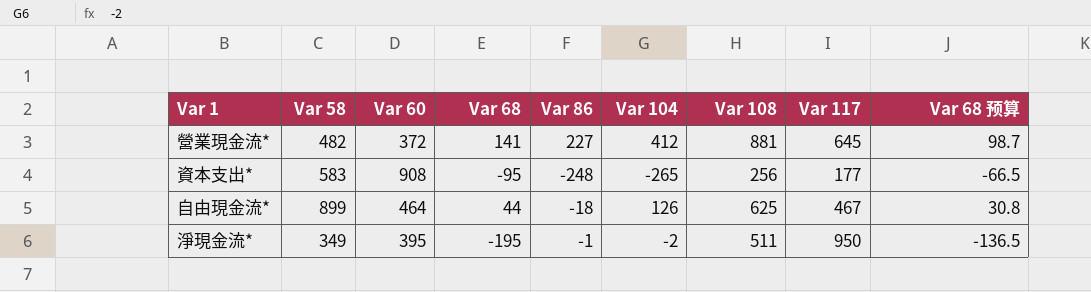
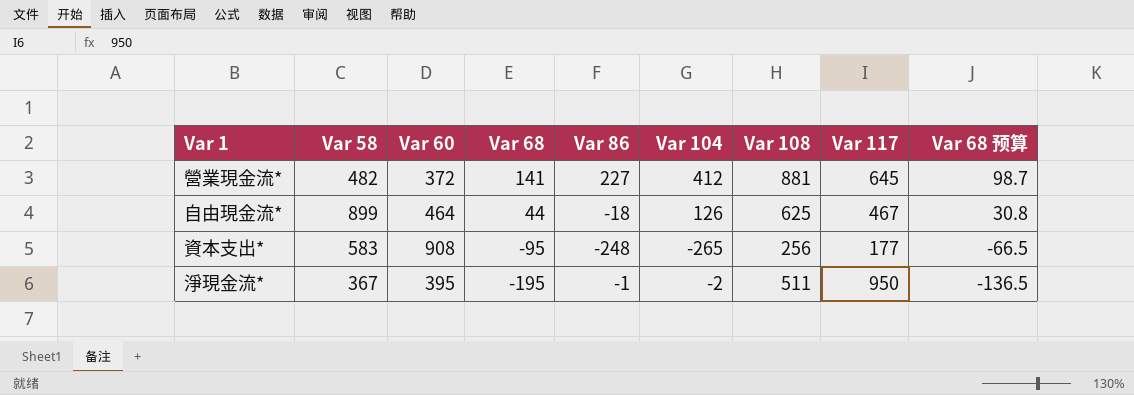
row order: none -> Var 68 descending
淨現金流* | Var 58: 349 -> 367

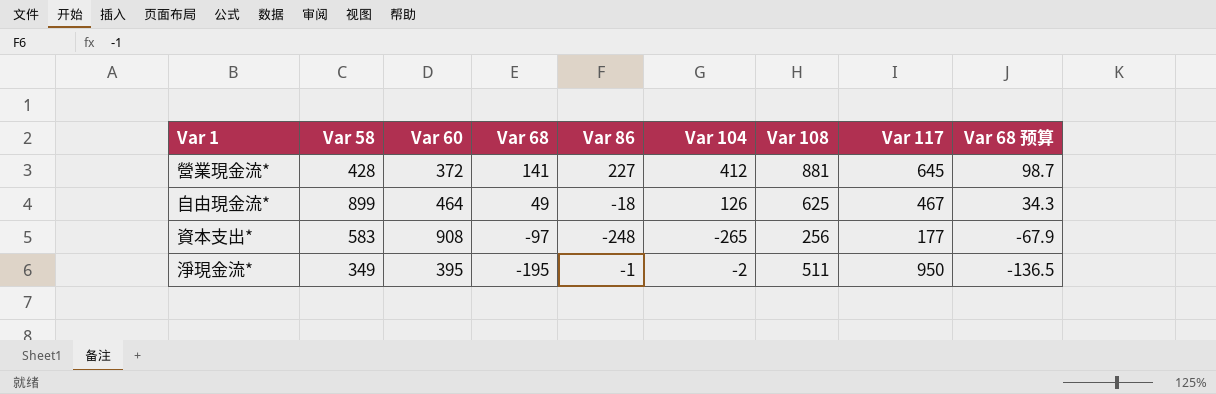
營業現金流* | Var 58: 482 -> 428
自由現金流* | Var 68: 44 -> 49
自由現金流* | Var 68 预算: 30.8 -> 34.3
資本支出* | Var 68: -95 -> -97
資本支出* | Var 68 预算: -66.5 -> -67.9
淨現金流* | Var 58: 367 -> 349

